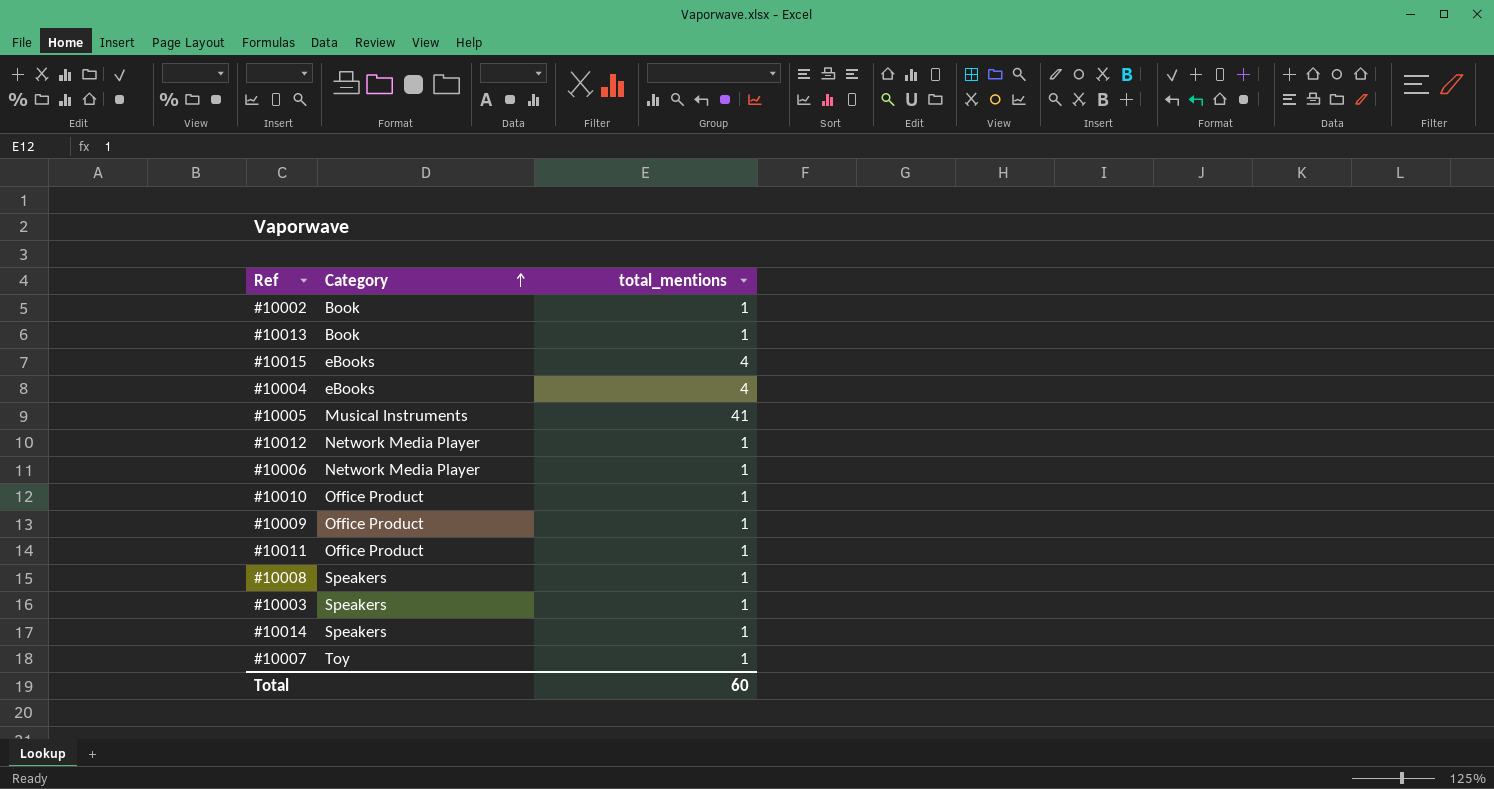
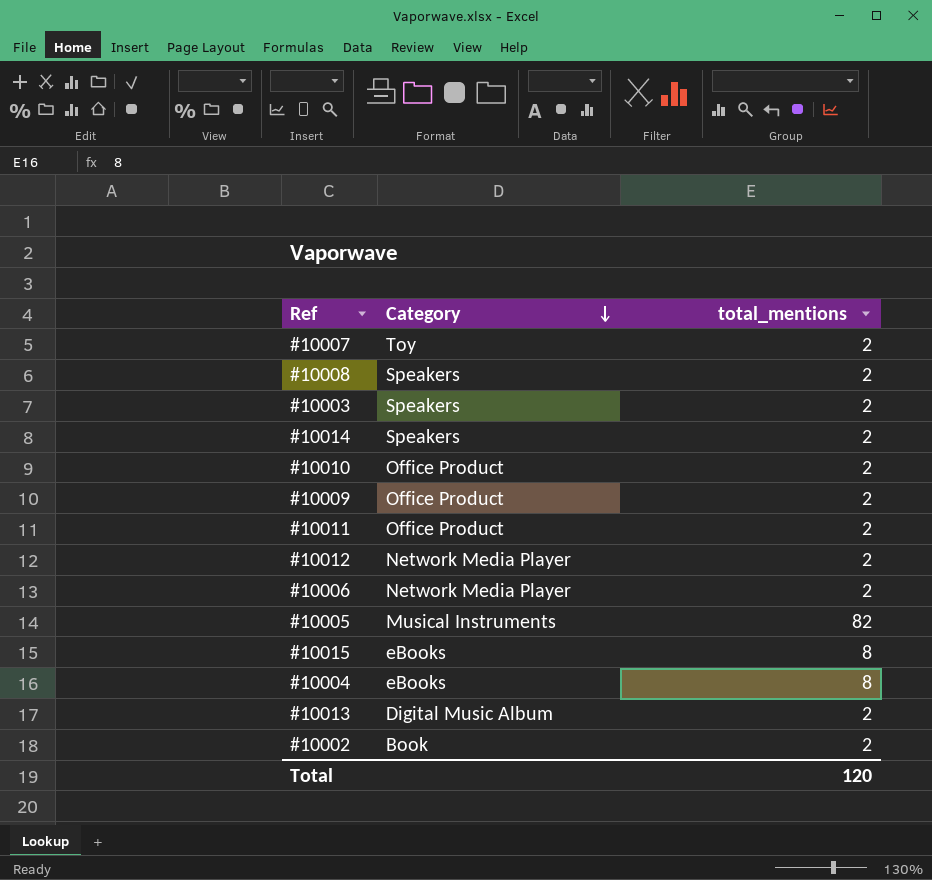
row order: Category ascending -> Category descending
#10007 | total_mentions: 1 -> 2
#10008 | total_mentions: 1 -> 2
#10003 | total_mentions: 1 -> 2
#10014 | total_mentions: 1 -> 2
#10010 | total_mentions: 1 -> 2
#10009 | total_mentions: 1 -> 2
#10011 | total_mentions: 1 -> 2
#10012 | total_mentions: 1 -> 2
#10006 | total_mentions: 1 -> 2
#10005 | total_mentions: 41 -> 82
#10015 | total_mentions: 4 -> 8
#10004 | total_mentions: 4 -> 8
#10013 | Category: Book -> Digital Music Album
#10013 | total_mentions: 1 -> 2
#10002 | total_mentions: 1 -> 2
Total | total_mentions: 60 -> 120

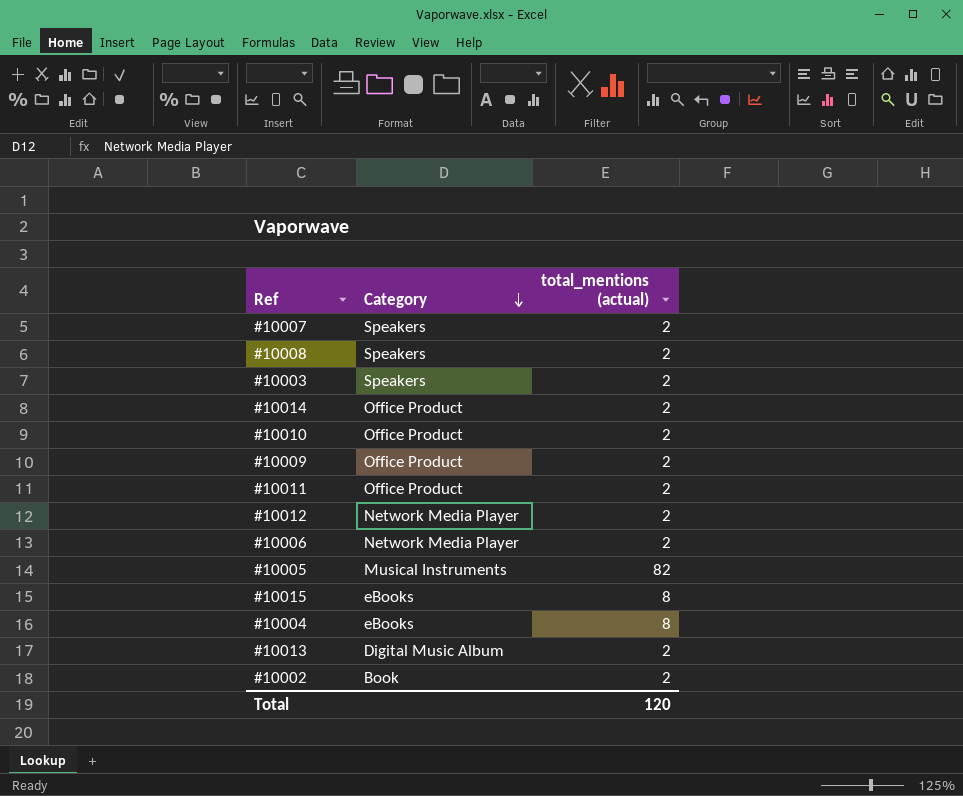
column name: total_mentions -> total_mentions (actual)
#10007 | Category: Toy -> Speakers
#10014 | Category: Speakers -> Office Product

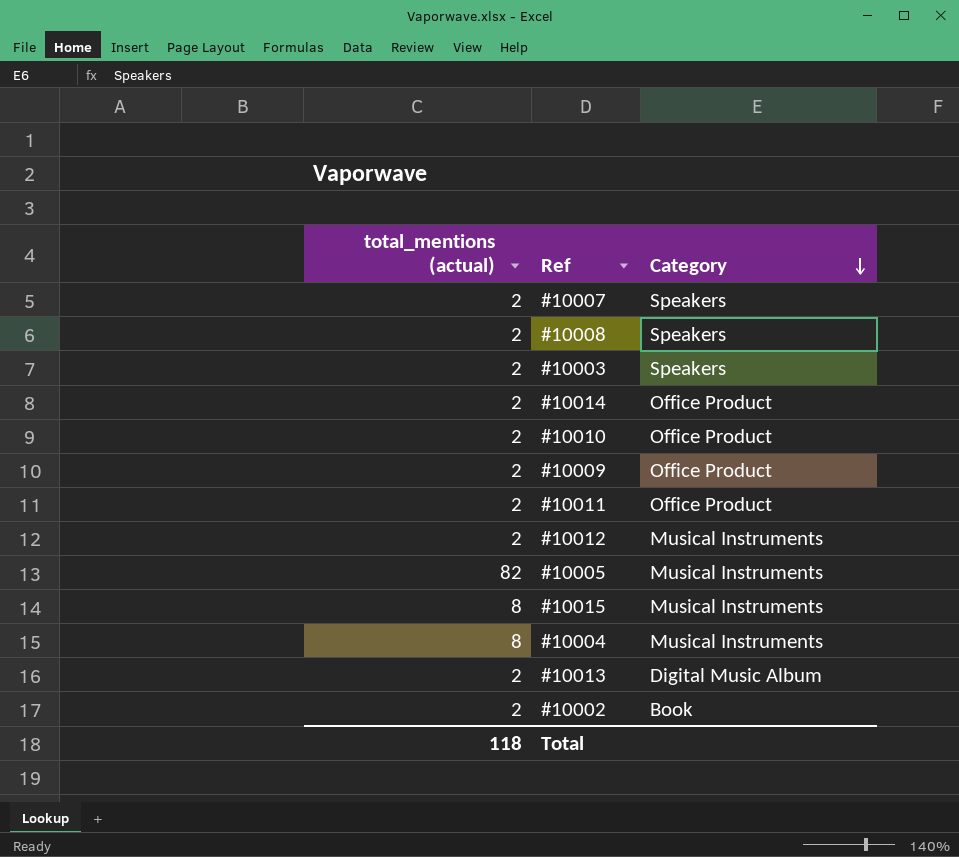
column total_mentions (actual) | position: 3 -> 1
row #10006: Network Media Player | 2 -> none
#10012 | Category: Network Media Player -> Musical Instruments
#10015 | Category: eBooks -> Musical Instruments
#10004 | Category: eBooks -> Musical Instruments
Total | total_mentions (actual): 120 -> 118

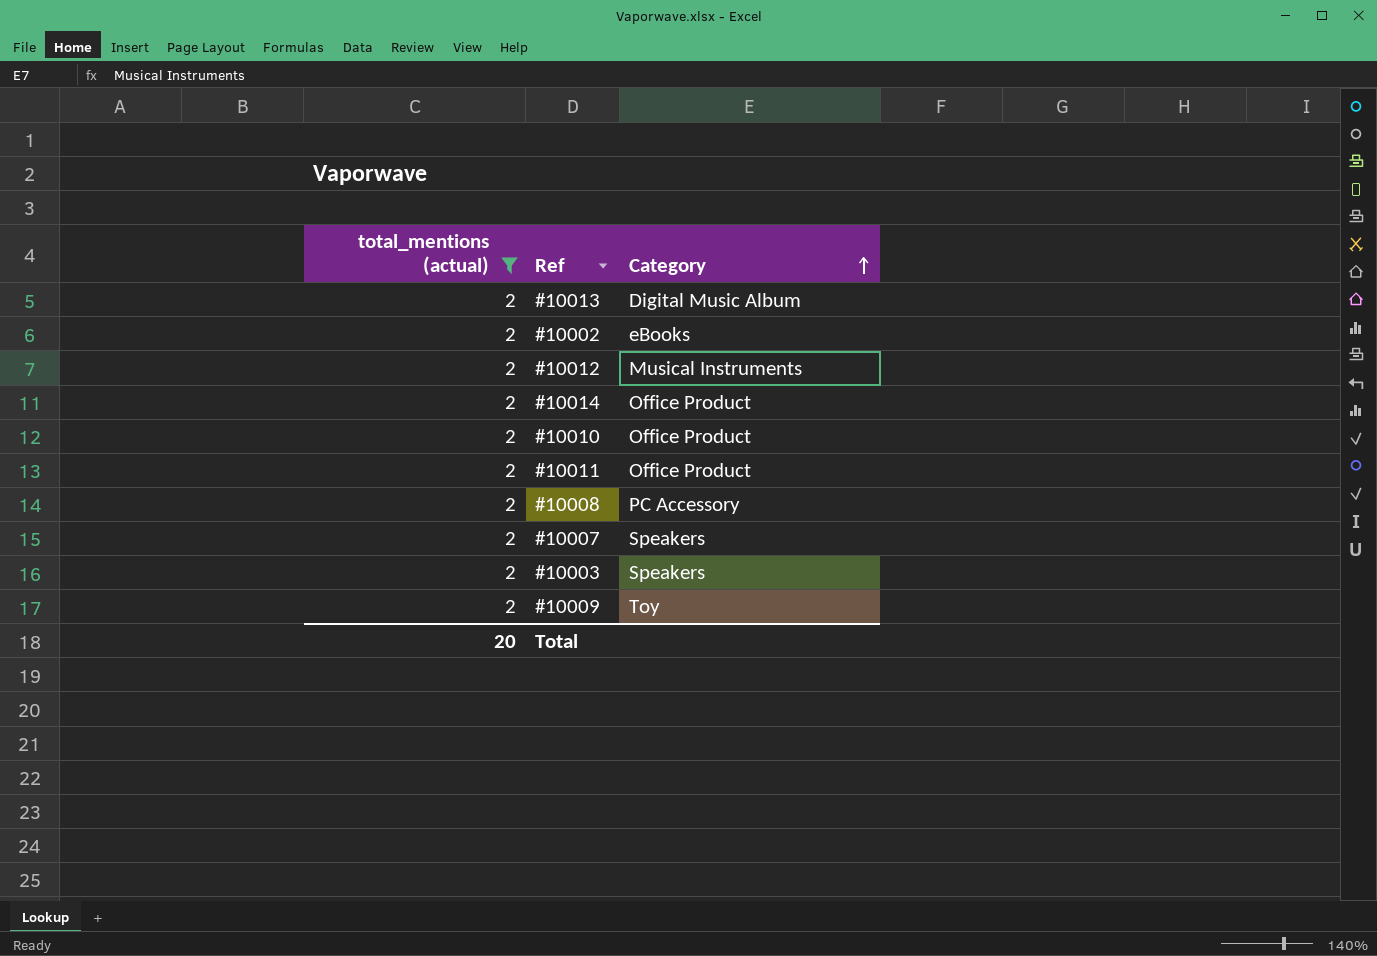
filter: none -> total_mentions (actual) = 2
row order: Category descending -> Category ascending
#10002 | Category: Book -> eBooks
#10008 | Category: Speakers -> PC Accessory
#10009 | Category: Office Product -> Toy
Total | total_mentions (actual): 118 -> 20

